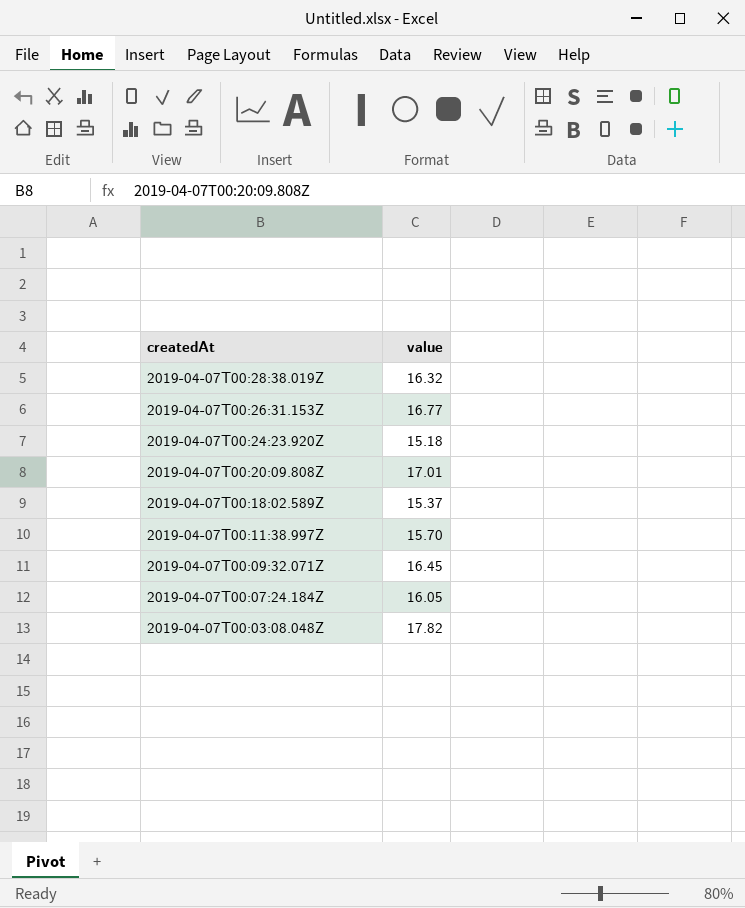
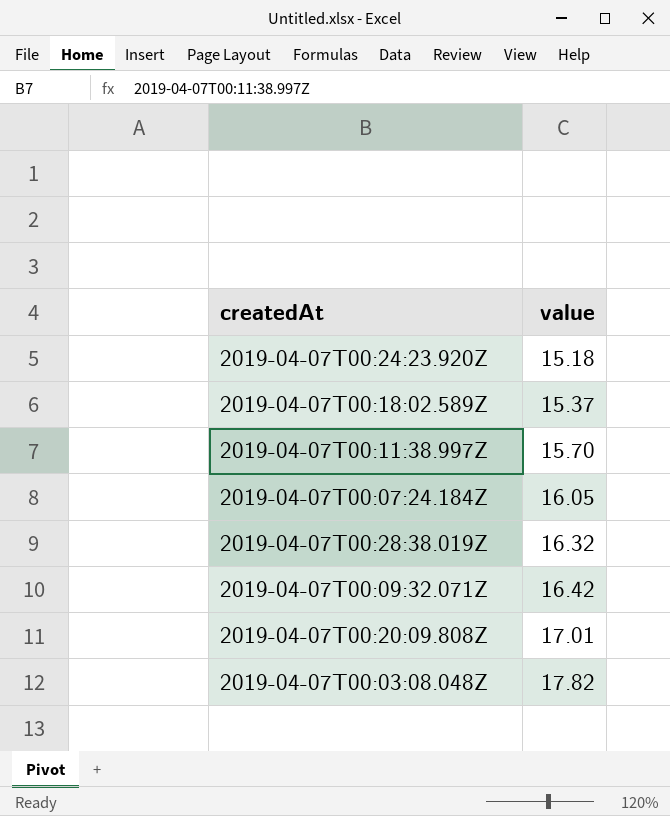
row order: createdAt descending -> value ascending
row 2019-04-07T00:26:31.153Z: 16.77 -> none
2019-04-07T00:09:32.071Z | value: 16.45 -> 16.42

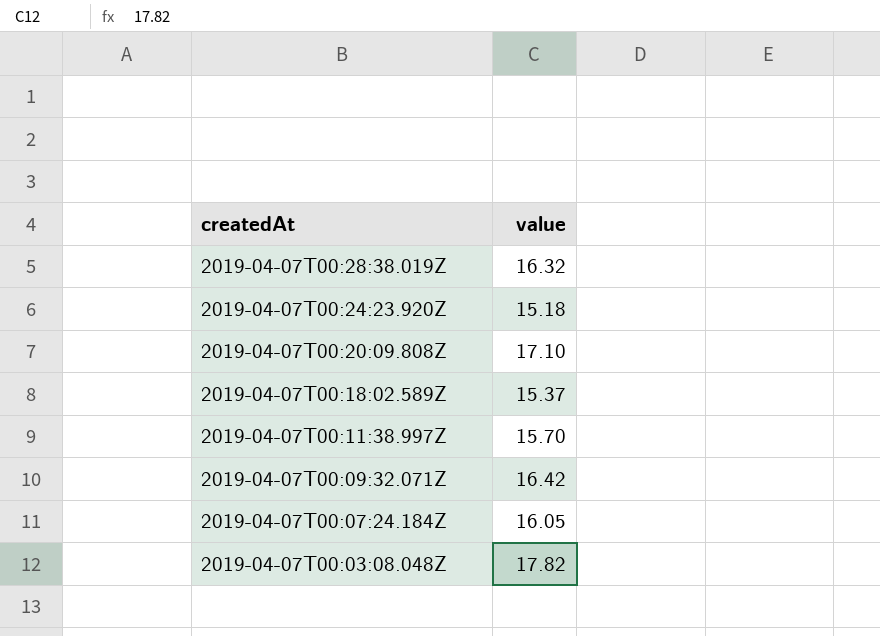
row order: value ascending -> createdAt descending
2019-04-07T00:20:09.808Z | value: 17.01 -> 17.10

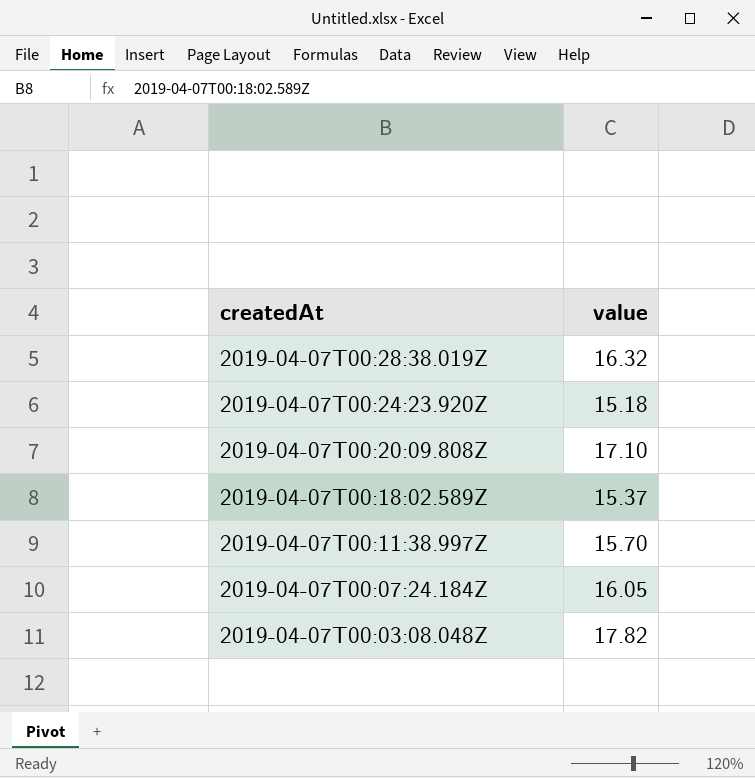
row 2019-04-07T00:09:32.071Z: 16.42 -> none

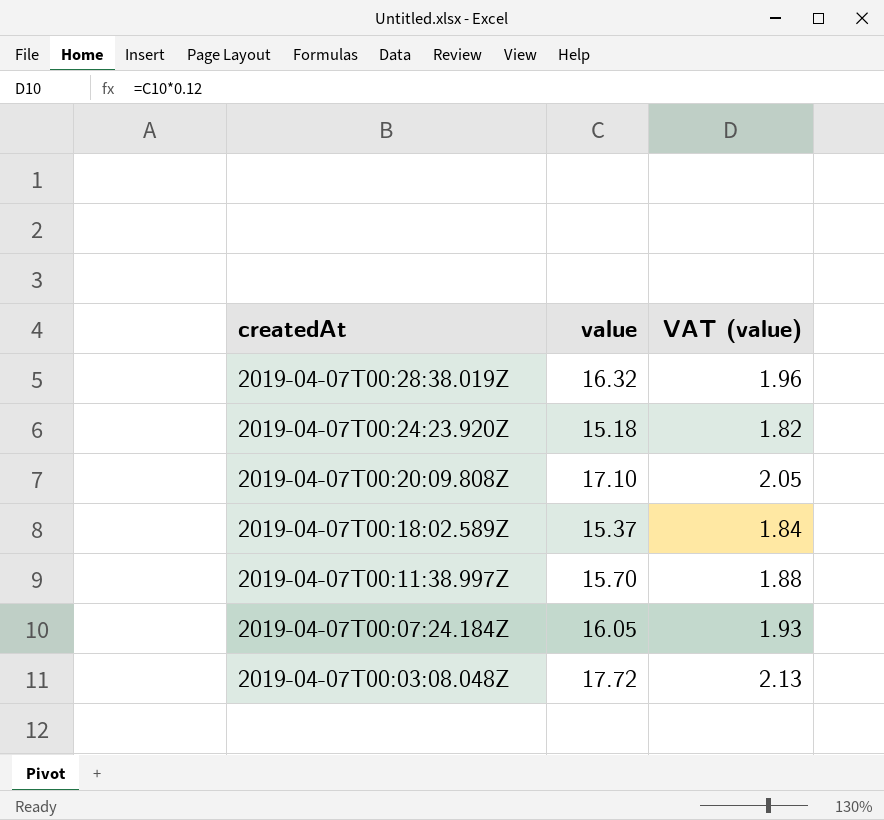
column VAT (value) | formula: none -> [value] * 0.12
2019-04-07T00:03:08.048Z | value: 17.82 -> 17.72

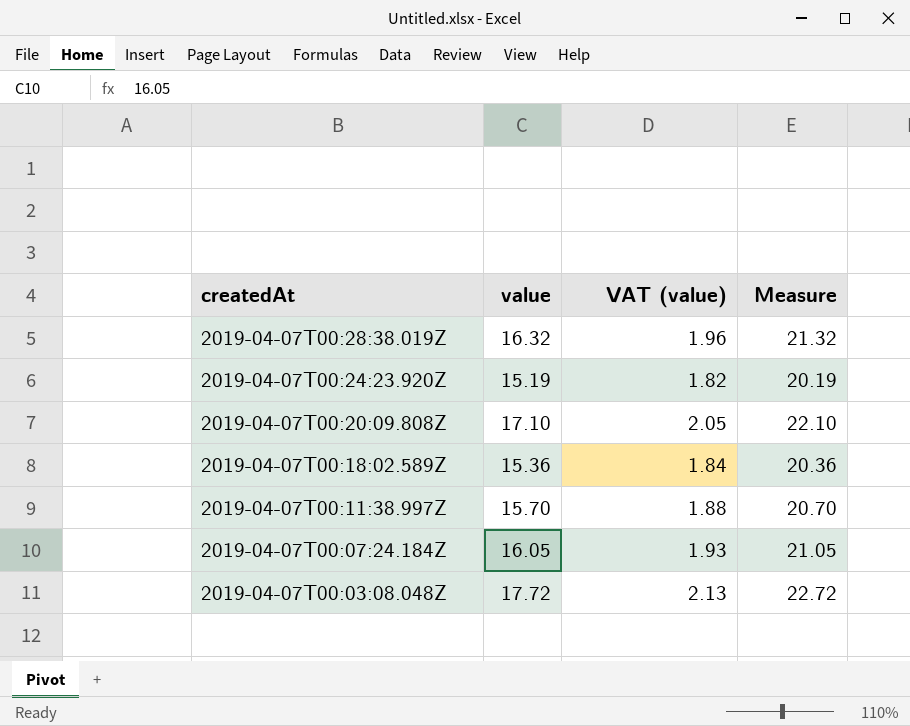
column Measure | formula: none -> [value] + 5
2019-04-07T00:24:23.920Z | value: 15.18 -> 15.19
2019-04-07T00:18:02.589Z | value: 15.37 -> 15.36

